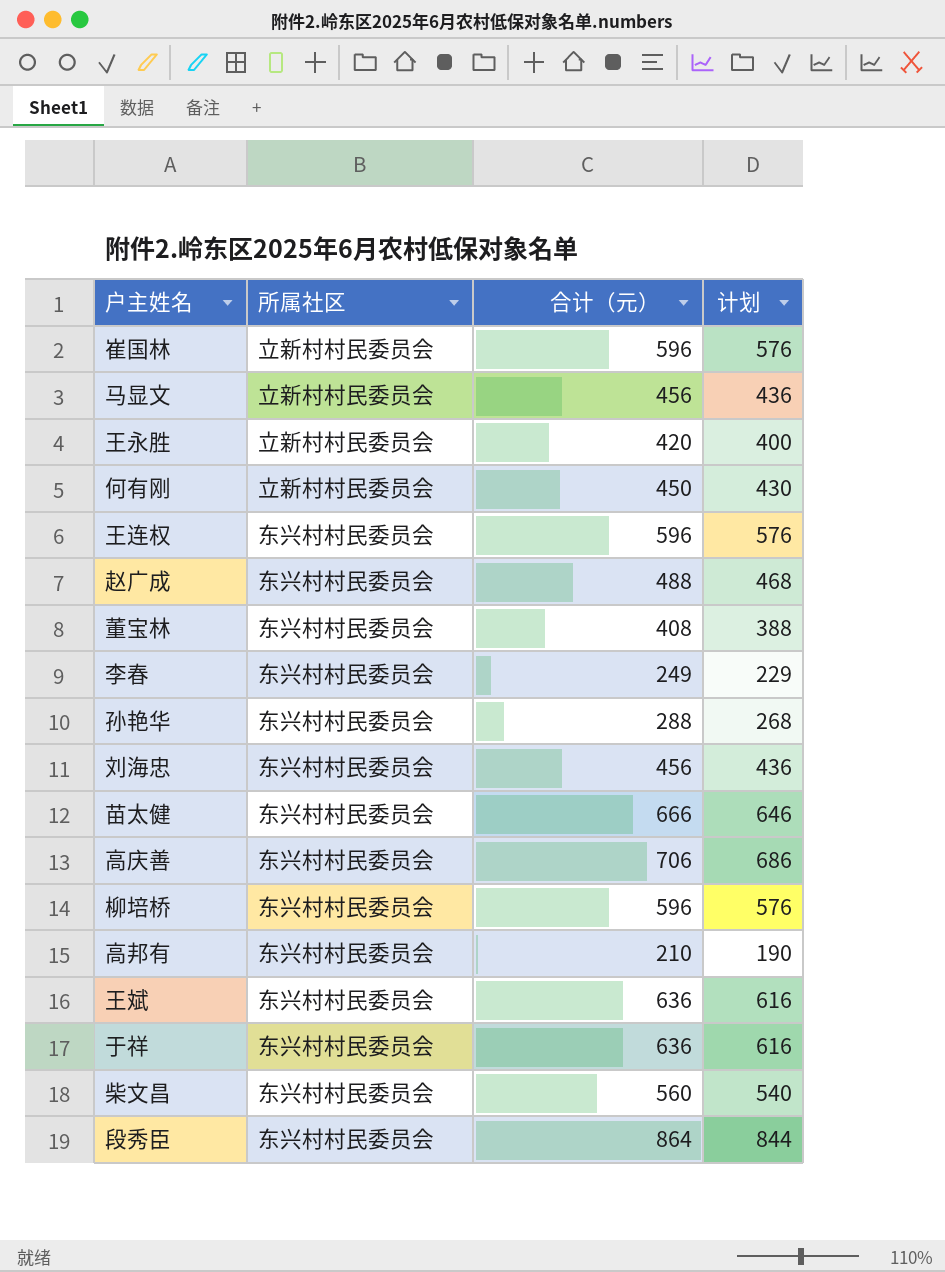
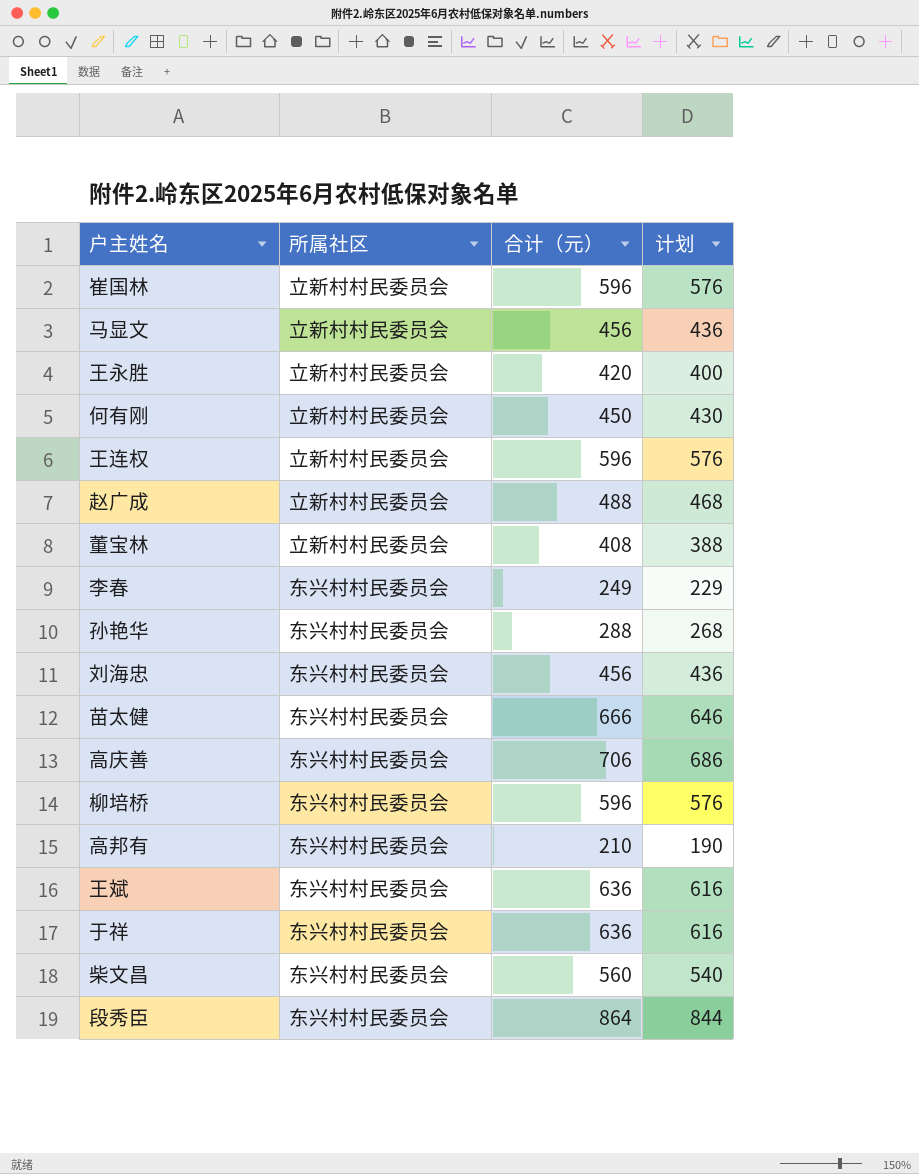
王连权 | 所属社区: 东兴村村民委员会 -> 立新村村民委员会
赵广成 | 所属社区: 东兴村村民委员会 -> 立新村村民委员会
董宝林 | 所属社区: 东兴村村民委员会 -> 立新村村民委员会

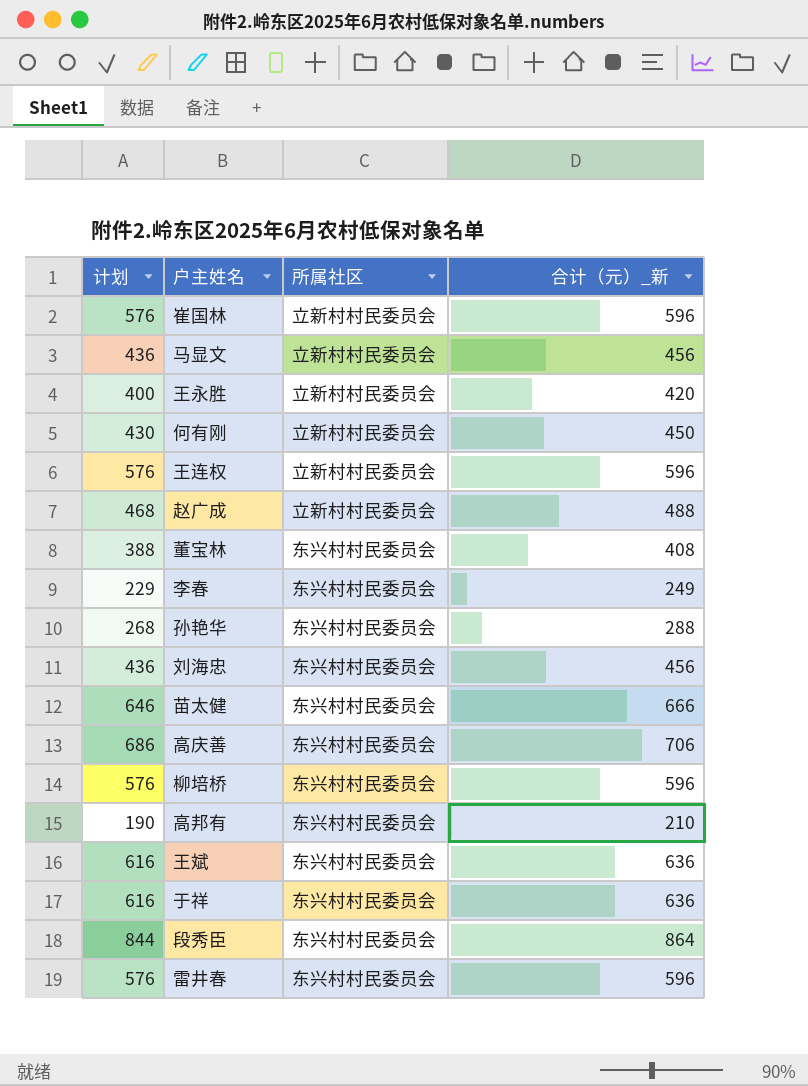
column 计划 | position: 4 -> 1
column name: 合计（元） -> 合计（元）_新
row 柴文昌: 东兴村村民委员会 | 560 | 540 -> none
董宝林 | 所属社区: 立新村村民委员会 -> 东兴村村民委员会
row 雷井春: none -> 576 | 东兴村村民委员会 | 596

